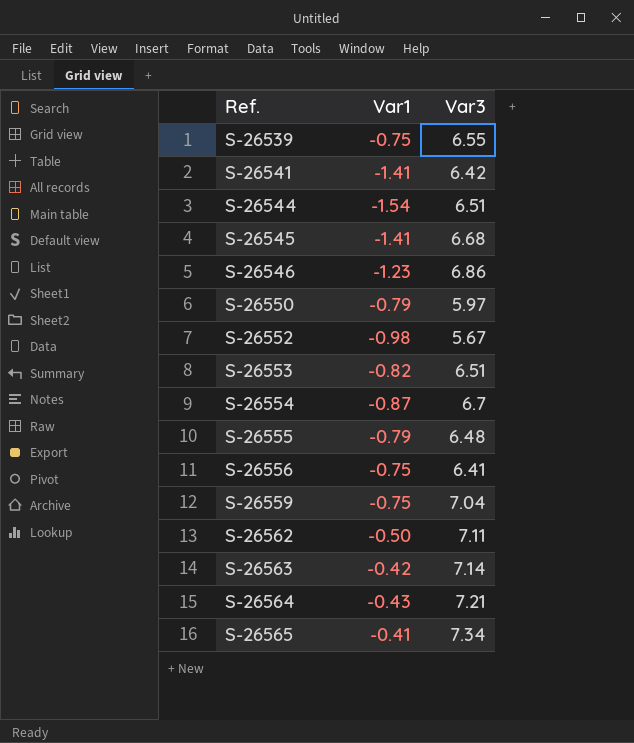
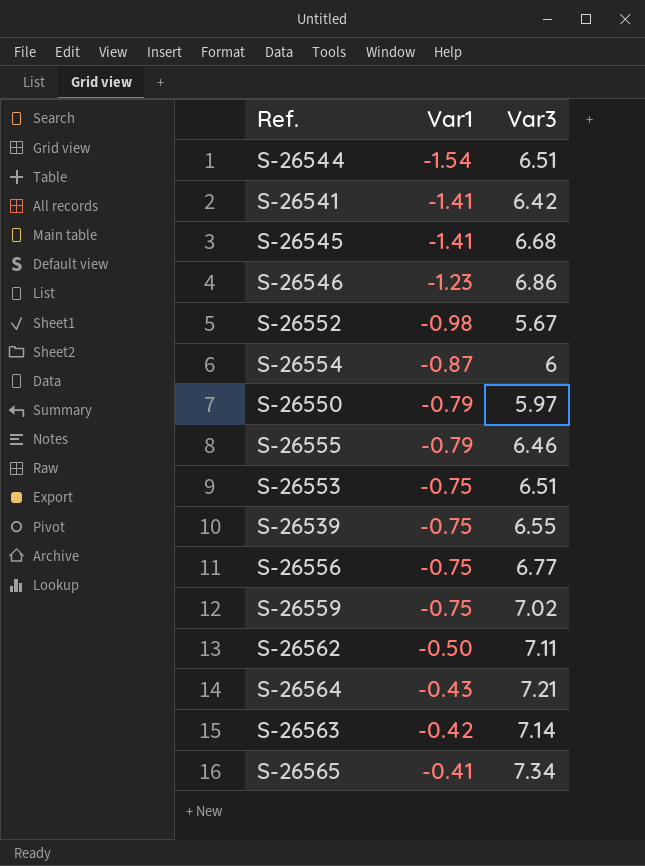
row order: Ref. ascending -> Var1 ascending
S-26554 | Var3: 6.7 -> 6
S-26555 | Var3: 6.48 -> 6.46
S-26553 | Var1: -0.82 -> -0.75
S-26556 | Var3: 6.41 -> 6.77
S-26559 | Var3: 7.04 -> 7.02

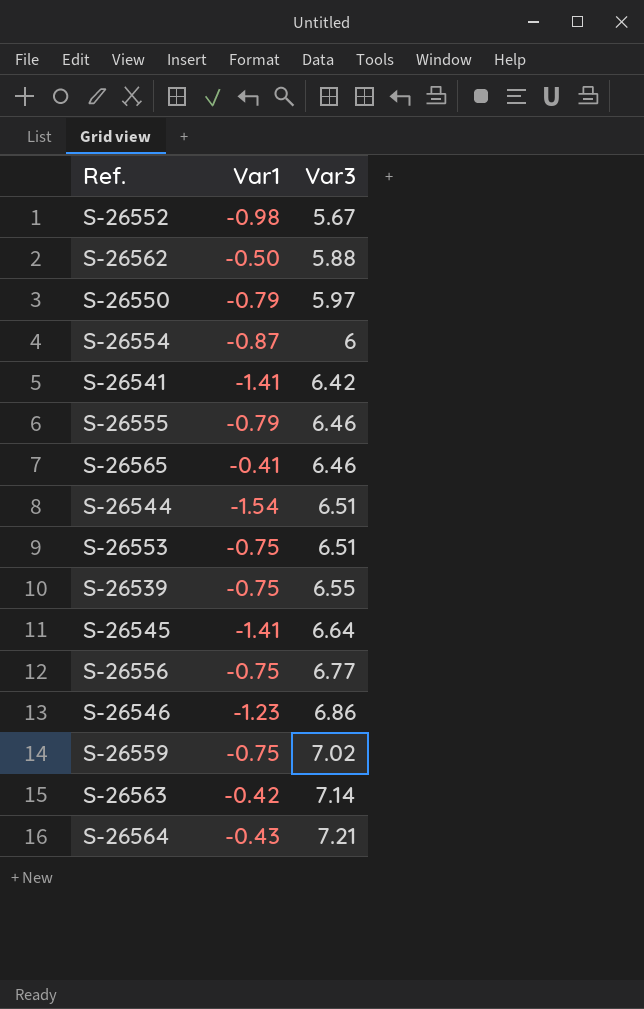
row order: Var1 ascending -> Var3 ascending
S-26562 | Var3: 7.11 -> 5.88
S-26565 | Var3: 7.34 -> 6.46
S-26545 | Var3: 6.68 -> 6.64

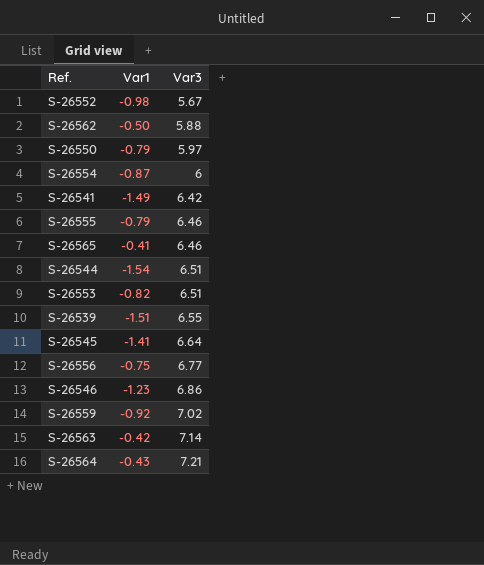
S-26541 | Var1: -1.41 -> -1.49
S-26553 | Var1: -0.75 -> -0.82
S-26539 | Var1: -0.75 -> -1.51
S-26559 | Var1: -0.75 -> -0.92

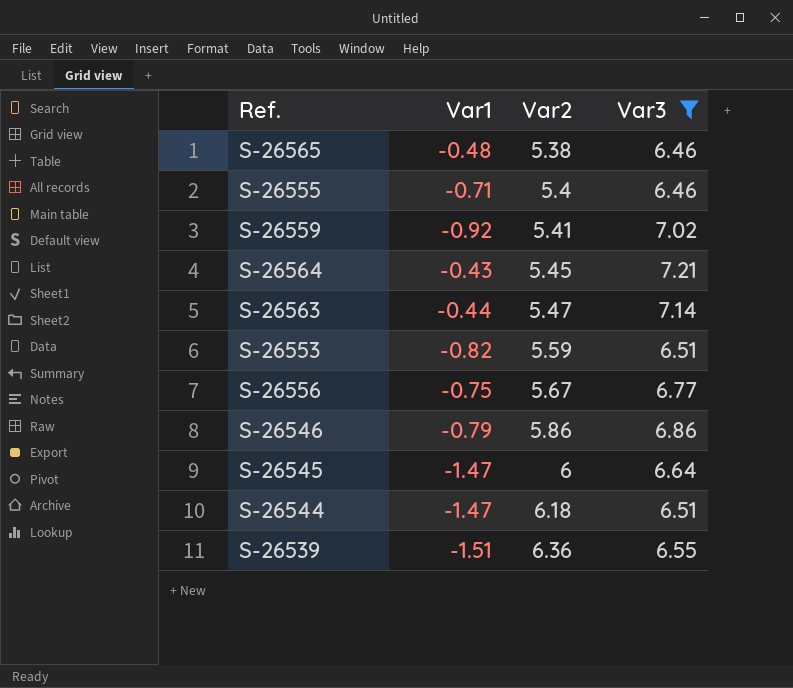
filter: none -> Var3 >= 6.46
row order: Var3 ascending -> Var2 ascending
column Var2 | position: none -> 3
S-26565 | Var1: -0.41 -> -0.48
S-26555 | Var1: -0.79 -> -0.71
S-26563 | Var1: -0.42 -> -0.44
S-26546 | Var1: -1.23 -> -0.79
S-26545 | Var1: -1.41 -> -1.47
S-26544 | Var1: -1.54 -> -1.47

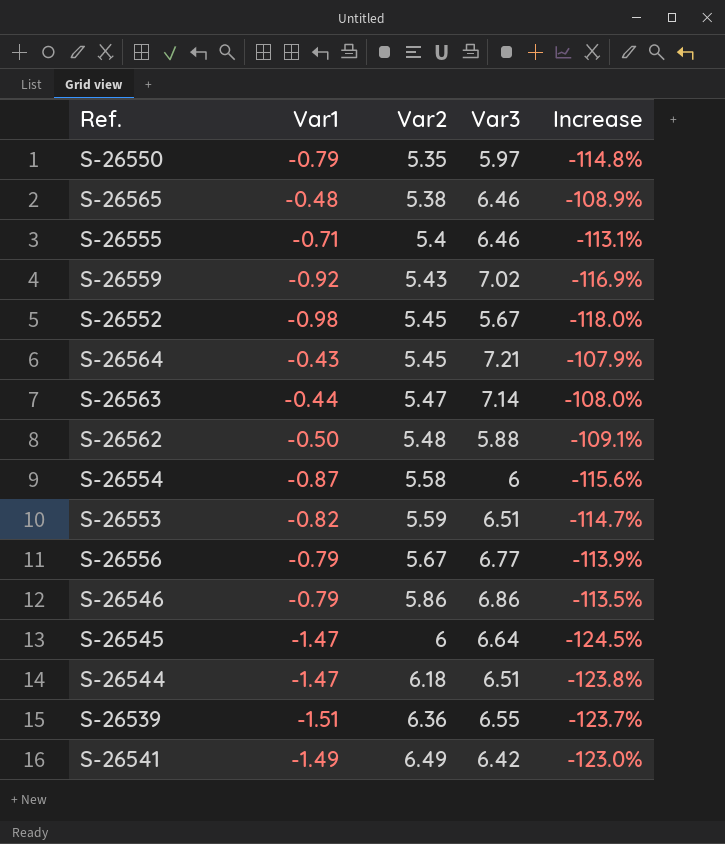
filter: Var3 >= 6.46 -> none
column Increase | formula: none -> ([Var1] - [Var2]) / [Var2]
S-26559 | Var2: 5.41 -> 5.43
S-26556 | Var1: -0.75 -> -0.79

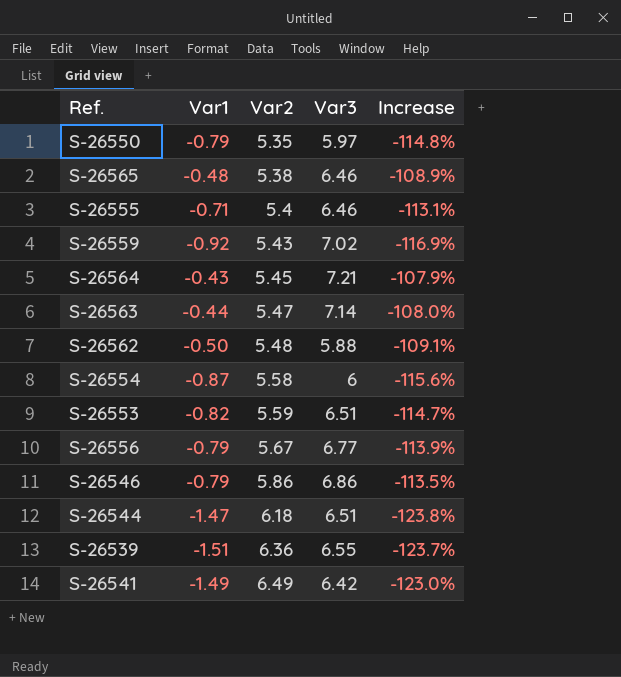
row S-26552: -0.98 | 5.45 | 5.67 | -118.0% -> none
row S-26545: -1.47 | 6 | 6.64 | -124.5% -> none

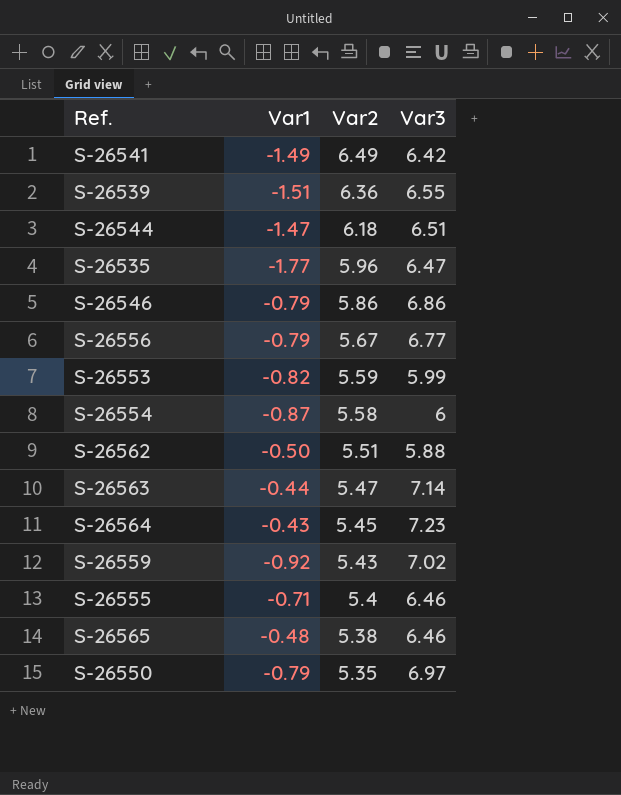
row order: Var2 ascending -> Var2 descending
column Increase | formula: ([Var1] - [Var2]) / [Var2] -> none
row S-26535: none -> -1.77 | 5.96 | 6.47
S-26553 | Var3: 6.51 -> 5.99
S-26562 | Var2: 5.48 -> 5.51
S-26564 | Var3: 7.21 -> 7.23
S-26550 | Var3: 5.97 -> 6.97

